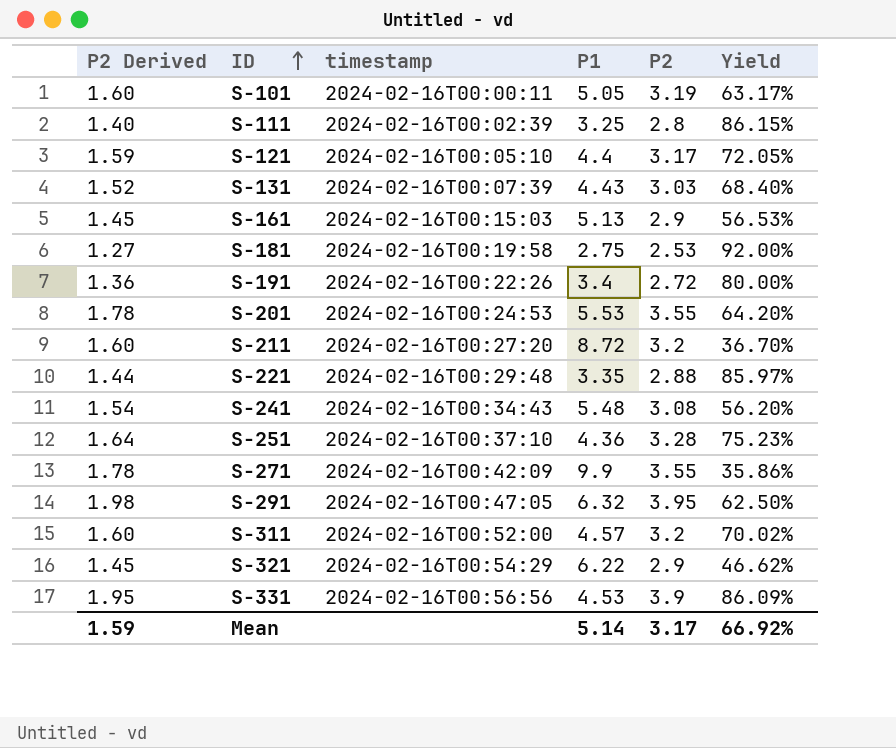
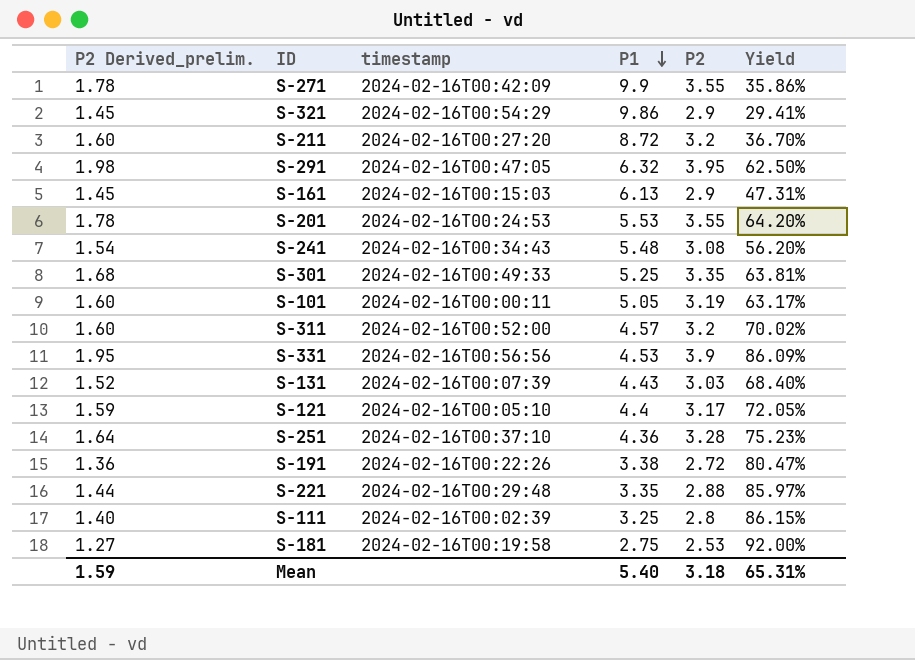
row order: ID ascending -> P1 descending
column name: P2 Derived -> P2 Derived_prelim.
S-321 | P1: 6.22 -> 9.86
S-321 | Yield: 46.62% -> 29.41%
S-161 | P1: 5.13 -> 6.13
S-161 | Yield: 56.53% -> 47.31%
row S-301: none -> 1.68 | 2024-02-16T00:49:33 | 5.25 | 3.35 | 63.81%
S-191 | P1: 3.4 -> 3.38
S-191 | Yield: 80.00% -> 80.47%
Mean | P1: 5.14 -> 5.40
Mean | P2: 3.17 -> 3.18
Mean | Yield: 66.92% -> 65.31%

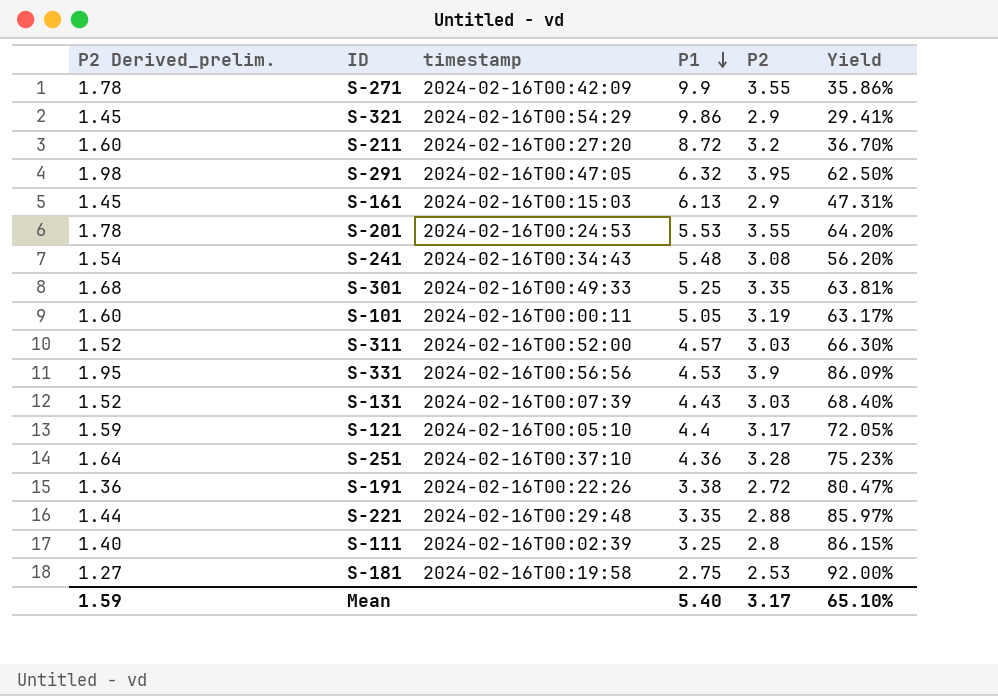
S-311 | P2 Derived_prelim.: 1.60 -> 1.52
S-311 | P2: 3.2 -> 3.03
S-311 | Yield: 70.02% -> 66.30%
Mean | P2: 3.18 -> 3.17
Mean | Yield: 65.31% -> 65.10%

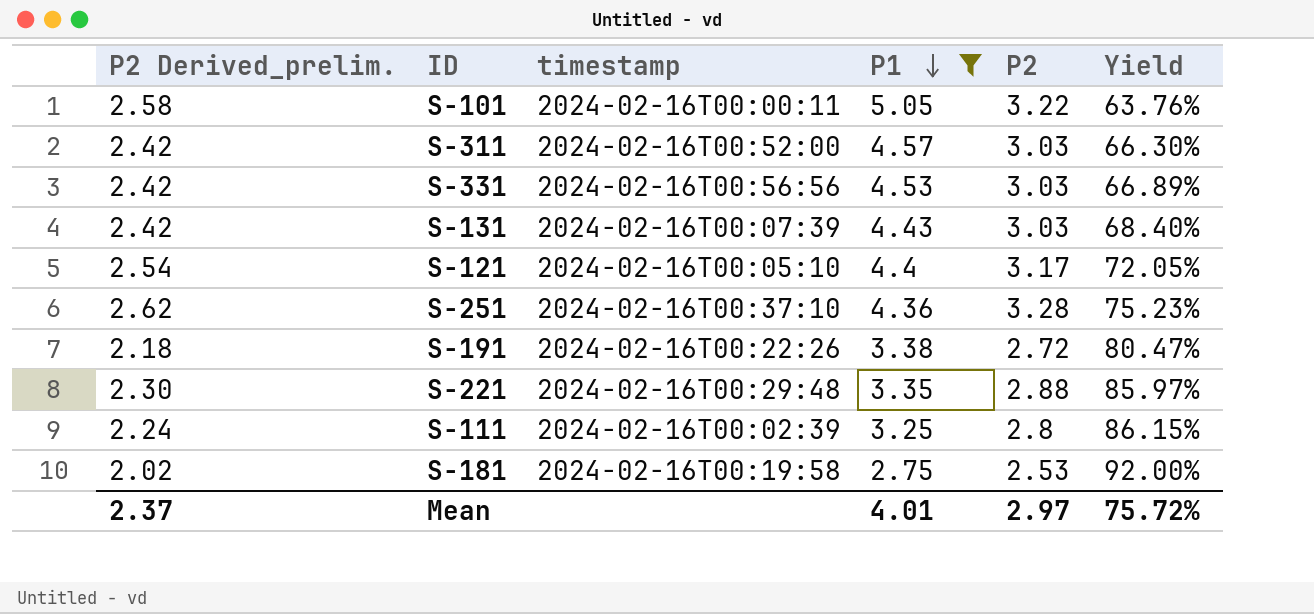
filter: none -> P1 <= 5.05
column P2 Derived_prelim. | formula: [P2] * 0.5 -> [P2] * 0.8
S-101 | P2: 3.19 -> 3.22
S-101 | Yield: 63.17% -> 63.76%
S-331 | P2: 3.9 -> 3.03
S-331 | Yield: 86.09% -> 66.89%
Mean | P2 Derived_prelim.: 1.59 -> 2.37
Mean | P1: 5.40 -> 4.01
Mean | P2: 3.17 -> 2.97
Mean | Yield: 65.10% -> 75.72%

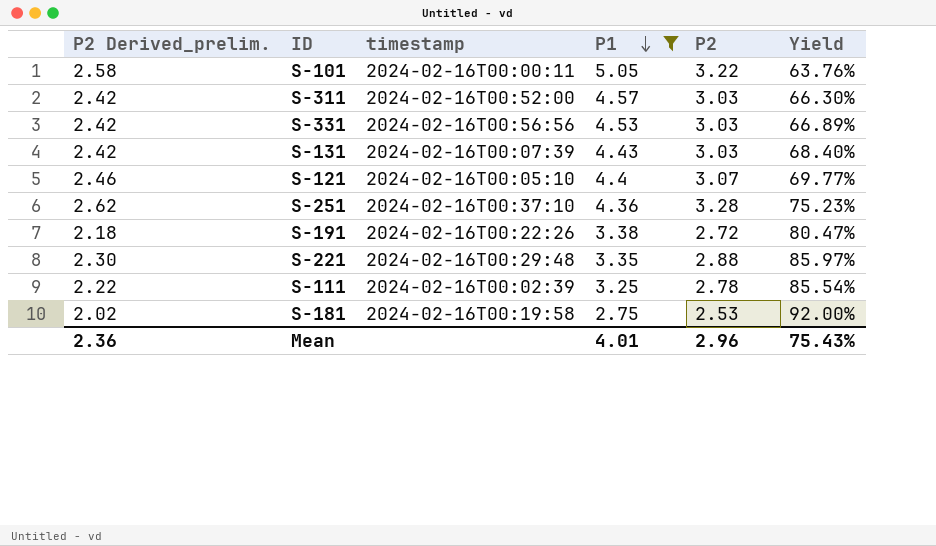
S-121 | P2 Derived_prelim.: 2.54 -> 2.46
S-121 | P2: 3.17 -> 3.07
S-121 | Yield: 72.05% -> 69.77%
S-111 | P2 Derived_prelim.: 2.24 -> 2.22
S-111 | P2: 2.8 -> 2.78
S-111 | Yield: 86.15% -> 85.54%
Mean | P2 Derived_prelim.: 2.37 -> 2.36
Mean | P2: 2.97 -> 2.96
Mean | Yield: 75.72% -> 75.43%

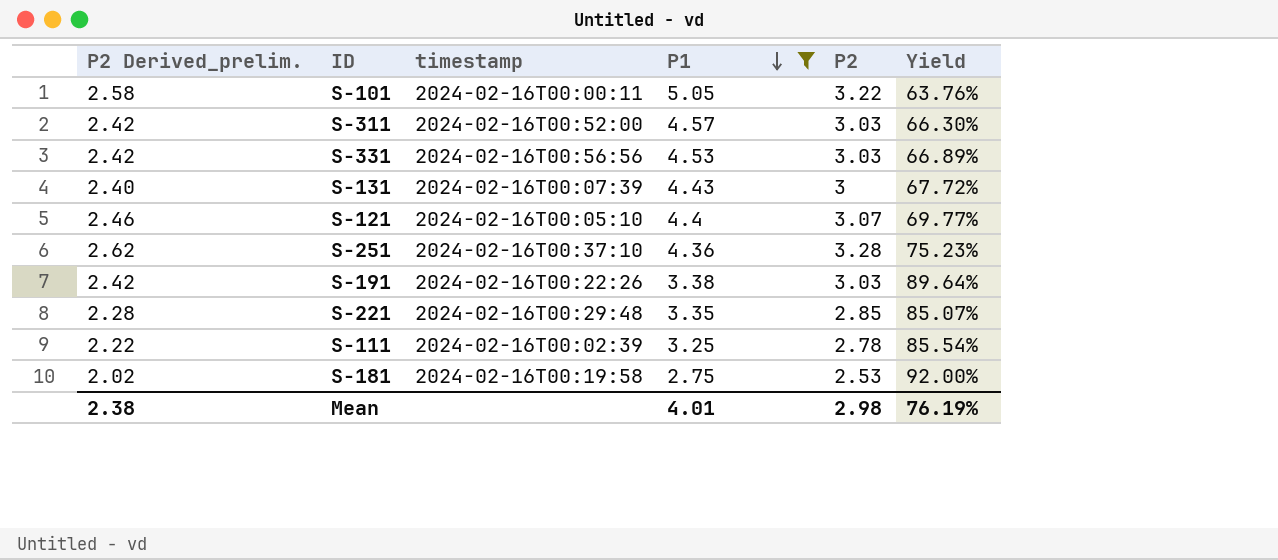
S-131 | P2 Derived_prelim.: 2.42 -> 2.40
S-131 | P2: 3.03 -> 3
S-131 | Yield: 68.40% -> 67.72%
S-191 | P2 Derived_prelim.: 2.18 -> 2.42
S-191 | P2: 2.72 -> 3.03
S-191 | Yield: 80.47% -> 89.64%
S-221 | P2 Derived_prelim.: 2.30 -> 2.28
S-221 | P2: 2.88 -> 2.85
S-221 | Yield: 85.97% -> 85.07%
Mean | P2 Derived_prelim.: 2.36 -> 2.38
Mean | P2: 2.96 -> 2.98
Mean | Yield: 75.43% -> 76.19%

